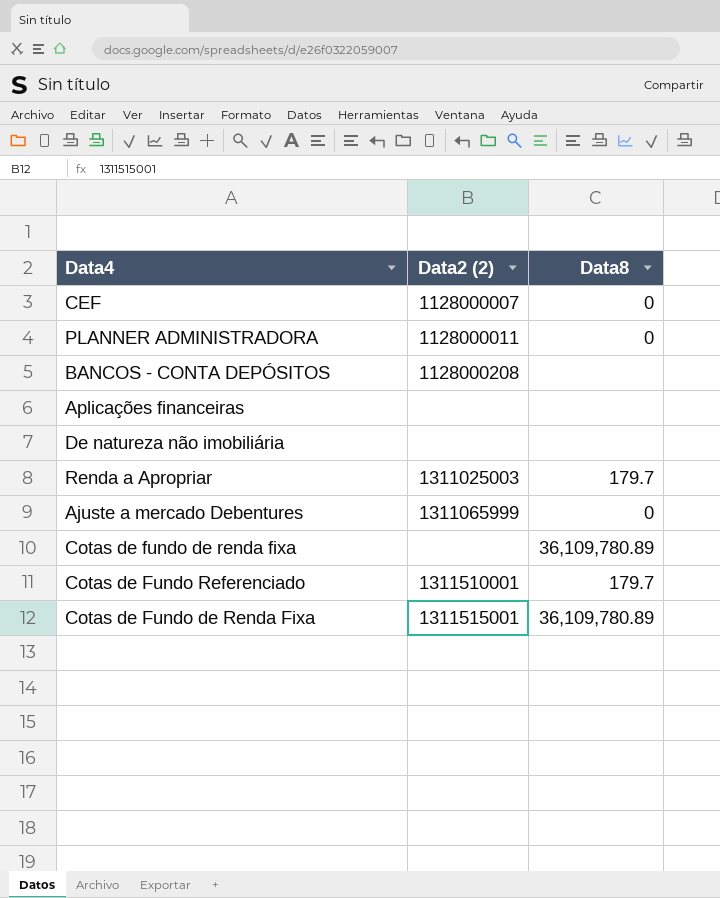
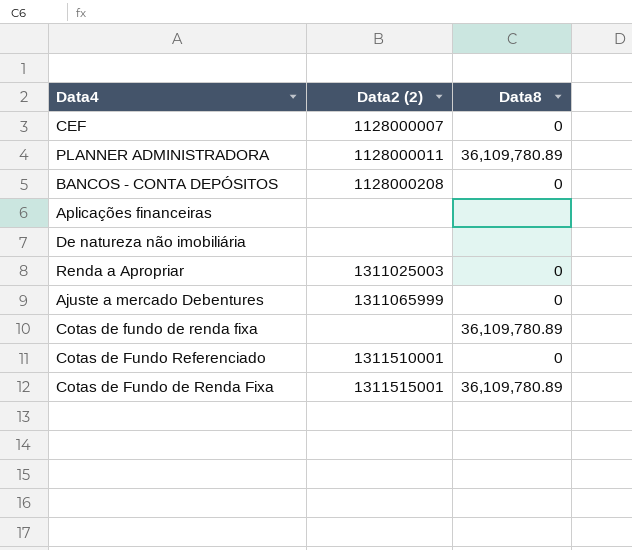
PLANNER ADMINISTRADORA | Data8: 0 -> 36,109,780.89
BANCOS - CONTA DEPÓSITOS | Data8: none -> 0
Renda a Apropriar | Data8: 179.7 -> 0
Cotas de Fundo Referenciado | Data8: 179.7 -> 0

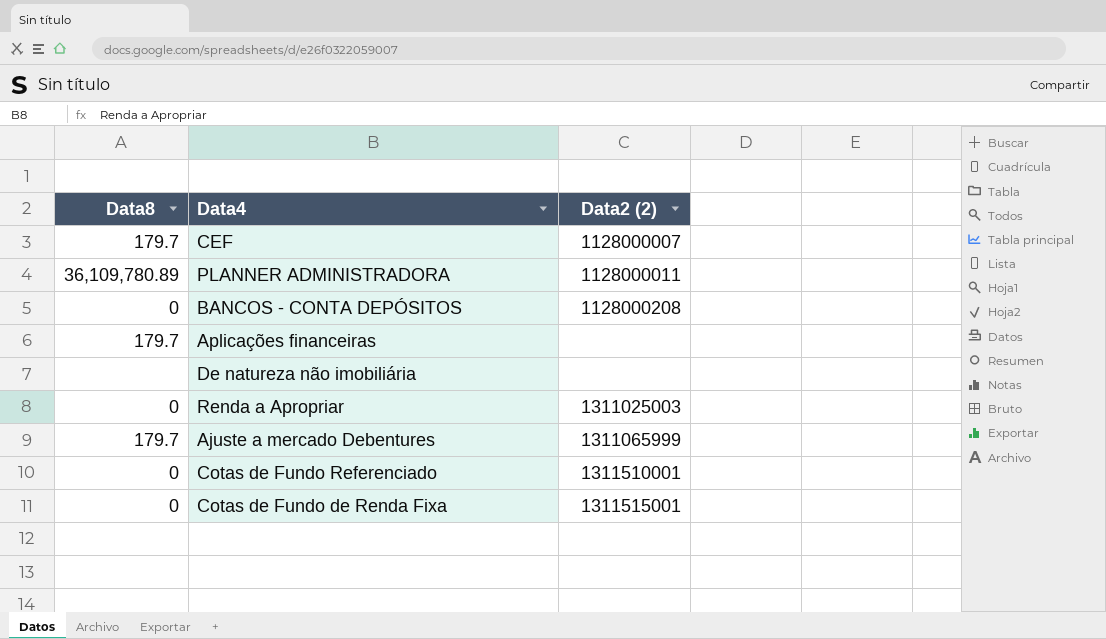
column Data8 | position: 3 -> 1
row Cotas de fundo de renda fixa: none | 36,109,780.89 -> none
CEF | Data8: 0 -> 179.7
Aplicações financeiras | Data8: none -> 179.7
Ajuste a mercado Debentures | Data8: 0 -> 179.7
Cotas de Fundo de Renda Fixa | Data8: 36,109,780.89 -> 0

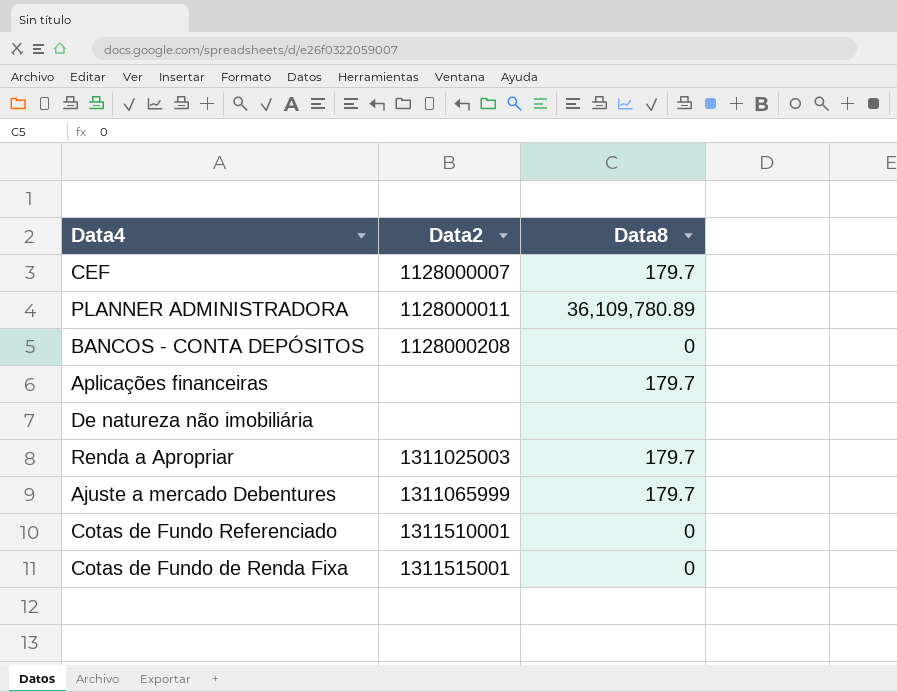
column name: Data2 (2) -> Data2
column Data8 | position: 1 -> 3
Renda a Apropriar | Data8: 0 -> 179.7

